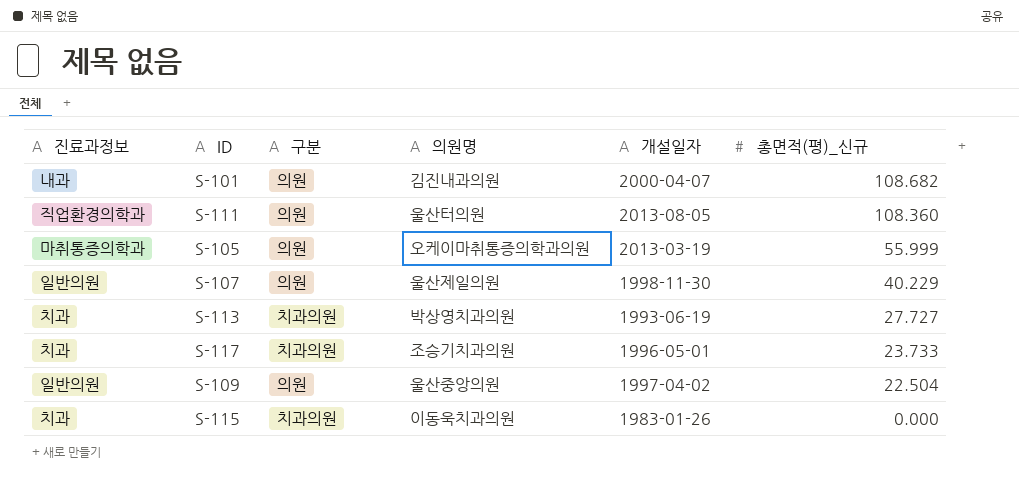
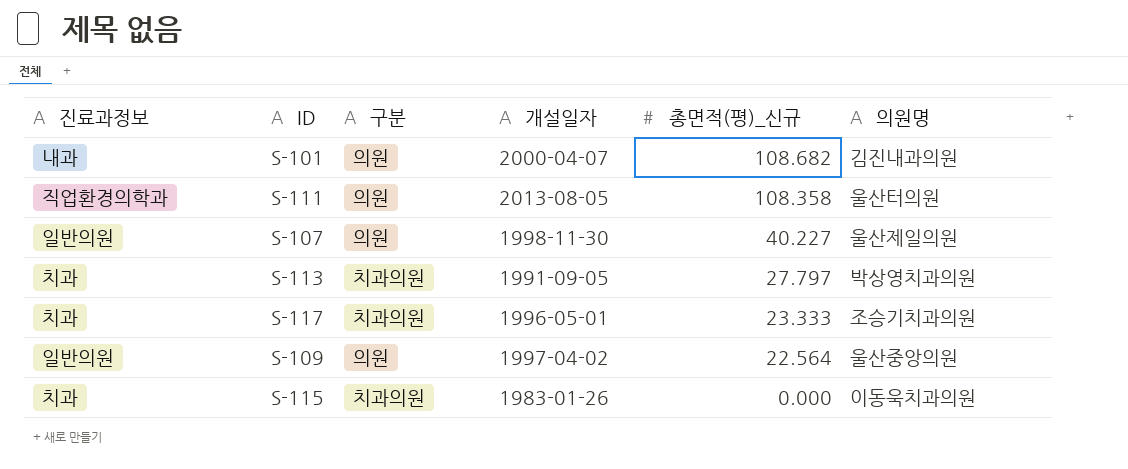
column 의원명 | position: 4 -> 6
row S-105: 마취통증의학과 | 의원 | 오케이마취통증의학과의원 | 2013-03-19 | 55.999 -> none
S-111 | 총면적(평)_신규: 108.360 -> 108.358
S-107 | 총면적(평)_신규: 40.229 -> 40.227
S-113 | 개설일자: 1993-06-19 -> 1991-09-05
S-113 | 총면적(평)_신규: 27.727 -> 27.797
S-117 | 총면적(평)_신규: 23.733 -> 23.333
S-109 | 총면적(평)_신규: 22.504 -> 22.564

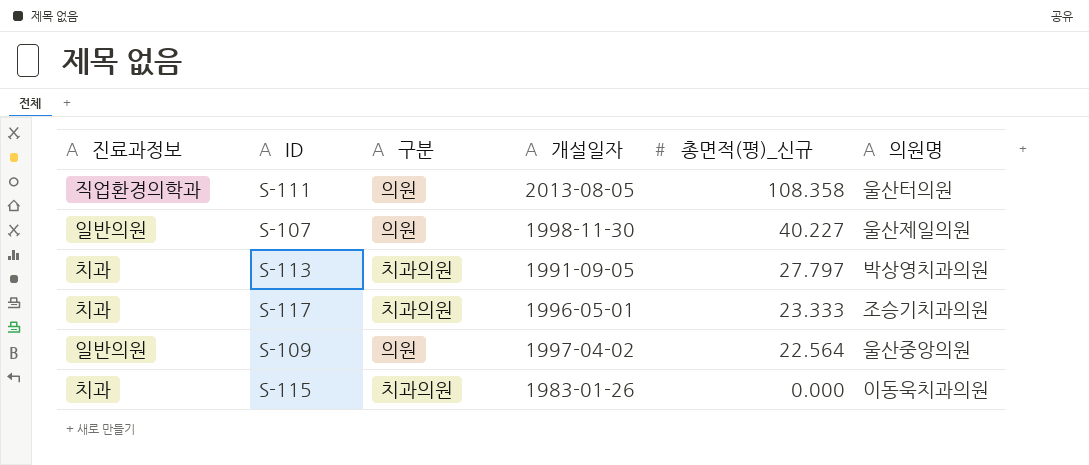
row S-101: 내과 | 의원 | 2000-04-07 | 108.682 | 김진내과의원 -> none

